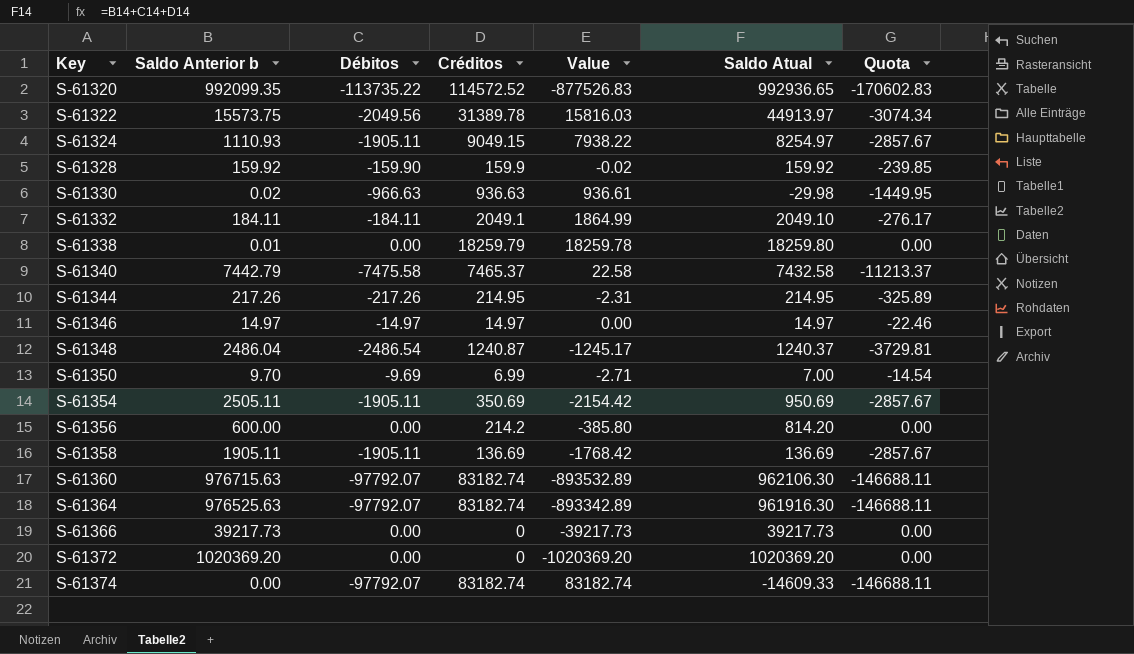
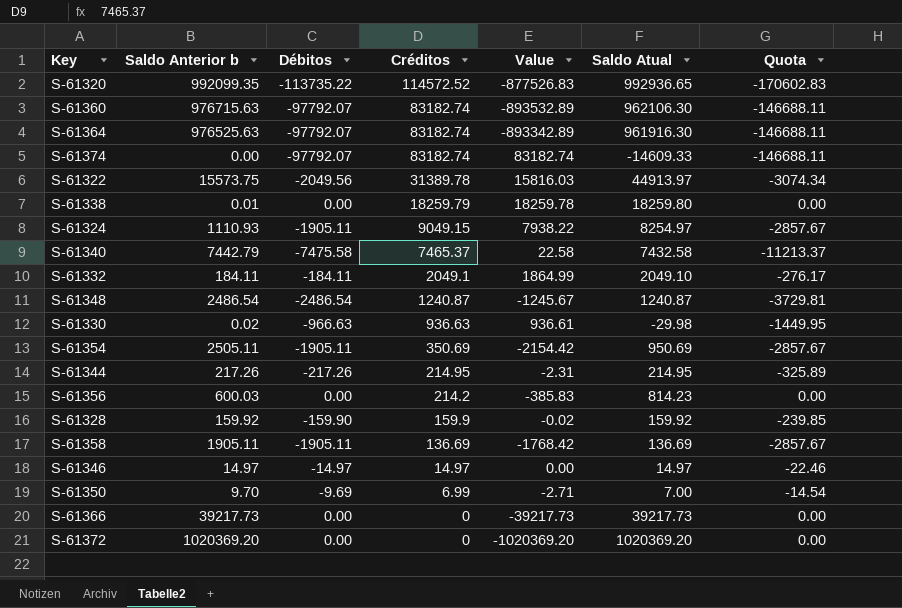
row order: Key ascending -> Créditos descending
S-61348 | Saldo Anterior b: 2486.04 -> 2486.54
S-61348 | Value: -1245.17 -> -1245.67
S-61348 | Saldo Atual: 1240.37 -> 1240.87
S-61356 | Saldo Anterior b: 600.00 -> 600.03
S-61356 | Value: -385.80 -> -385.83
S-61356 | Saldo Atual: 814.20 -> 814.23

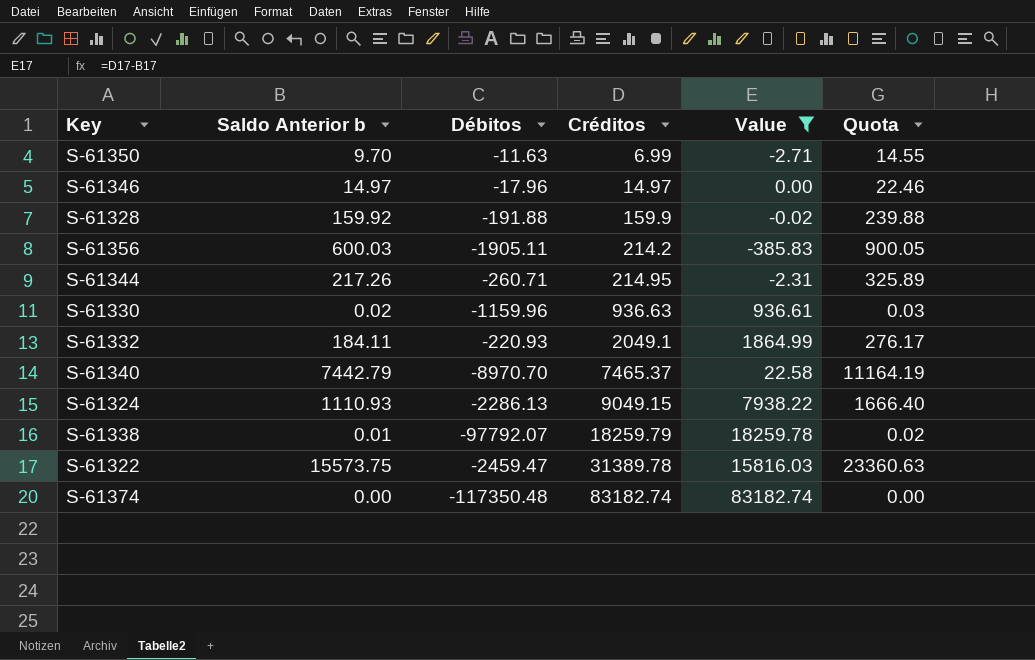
filter: none -> Value >= -385.83
row order: Créditos descending -> Créditos ascending
column Saldo Atual | formula: [Saldo Anterior b] + [Débitos] + [Créditos] -> none
column Quota | formula: [Débitos] * 1.5 -> [Saldo Anterior b] * 1.5
S-61350 | Débitos: -9.69 -> -11.63
S-61346 | Débitos: -14.97 -> -17.96
S-61328 | Débitos: -159.90 -> -191.88
S-61356 | Débitos: 0.00 -> -1905.11
S-61344 | Débitos: -217.26 -> -260.71
S-61330 | Débitos: -966.63 -> -1159.96
S-61332 | Débitos: -184.11 -> -220.93
S-61340 | Débitos: -7475.58 -> -8970.70
S-61324 | Débitos: -1905.11 -> -2286.13
S-61338 | Débitos: 0.00 -> -97792.07
S-61322 | Débitos: -2049.56 -> -2459.47
S-61374 | Débitos: -97792.07 -> -117350.48

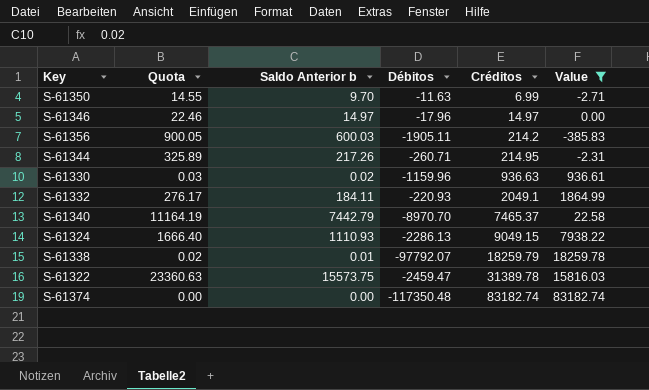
column Quota | position: 6 -> 2
row S-61328: 159.92 | -191.88 | 159.9 | -0.02 | 239.88 -> none

